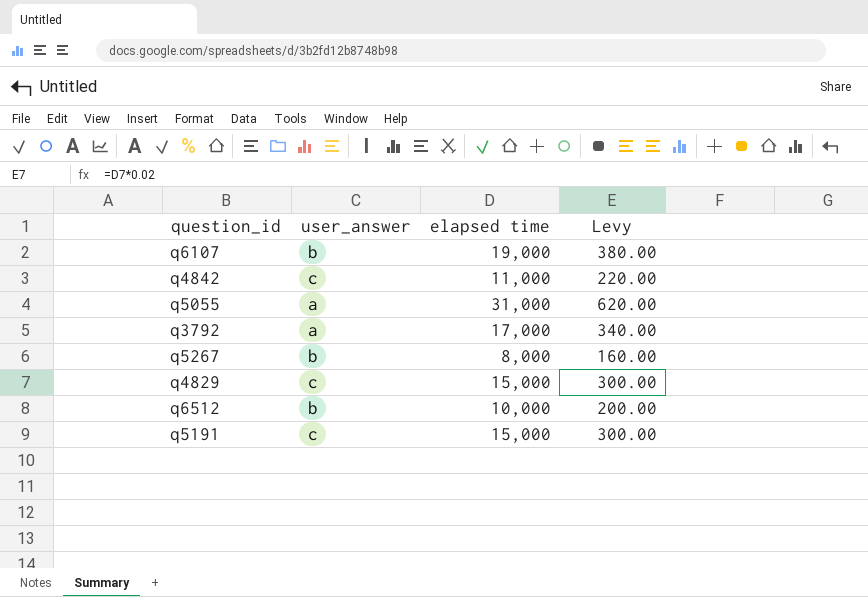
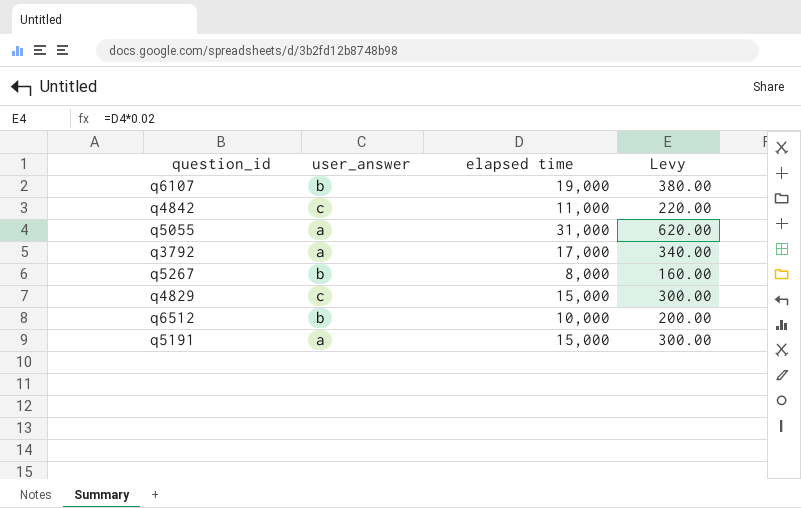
q5191 | user_answer: c -> a

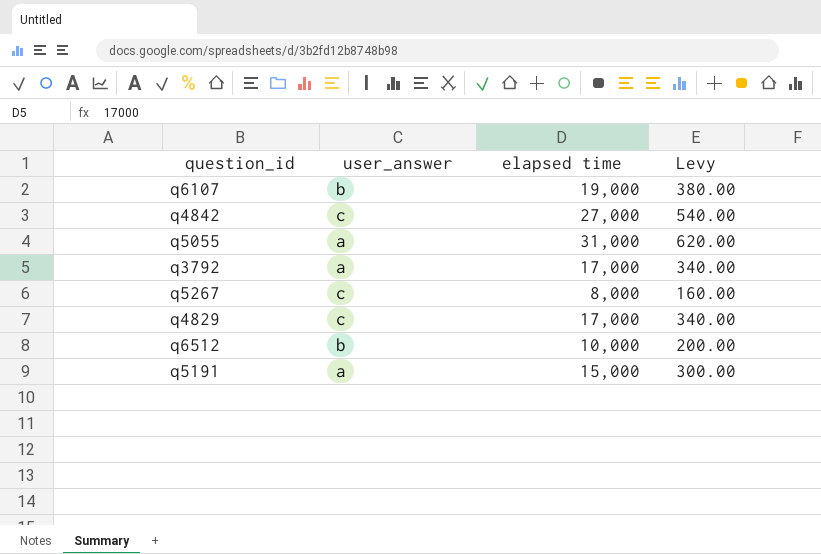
q4842 | elapsed time: 11,000 -> 27,000
q4842 | Levy: 220.00 -> 540.00
q5267 | user_answer: b -> c
q4829 | elapsed time: 15,000 -> 17,000
q4829 | Levy: 300.00 -> 340.00

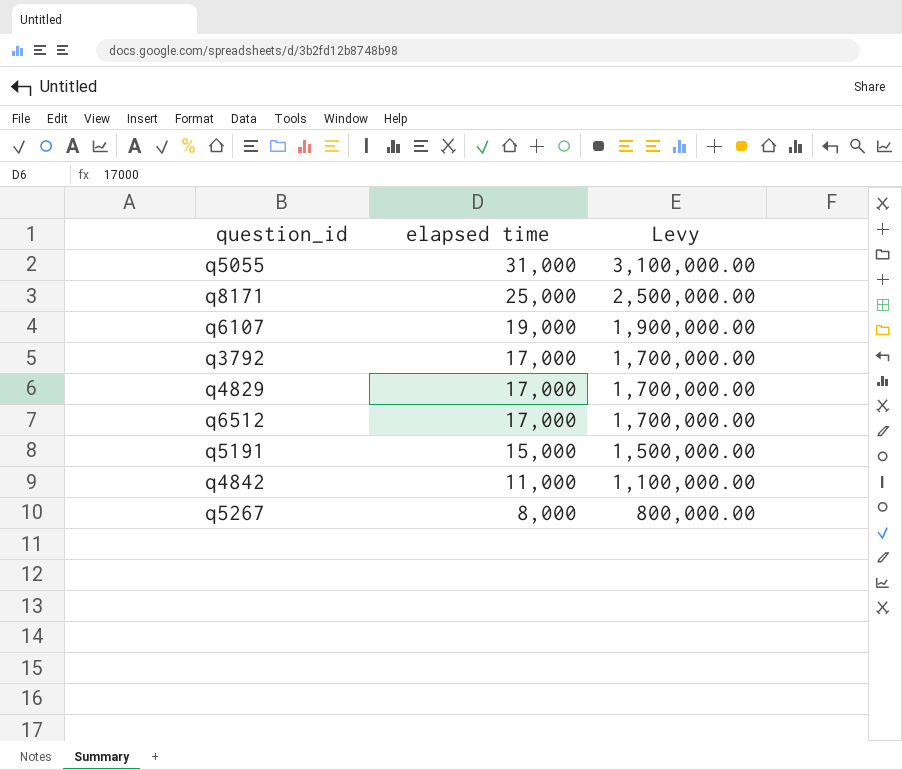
row order: none -> elapsed time descending
column user_answer | position: 2 -> none
column Levy | formula: [elapsed time] * 0.02 -> [elapsed time] * 100
row q8171: none -> 25,000 | 2,500,000.00
q6512 | elapsed time: 10,000 -> 17,000
q4842 | elapsed time: 27,000 -> 11,000

